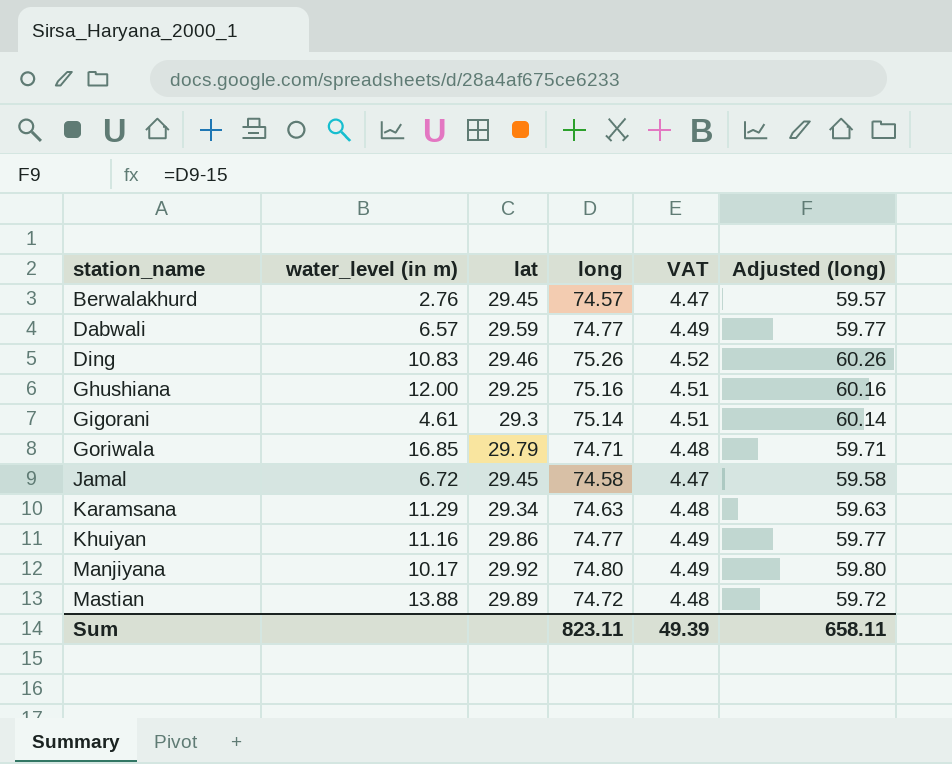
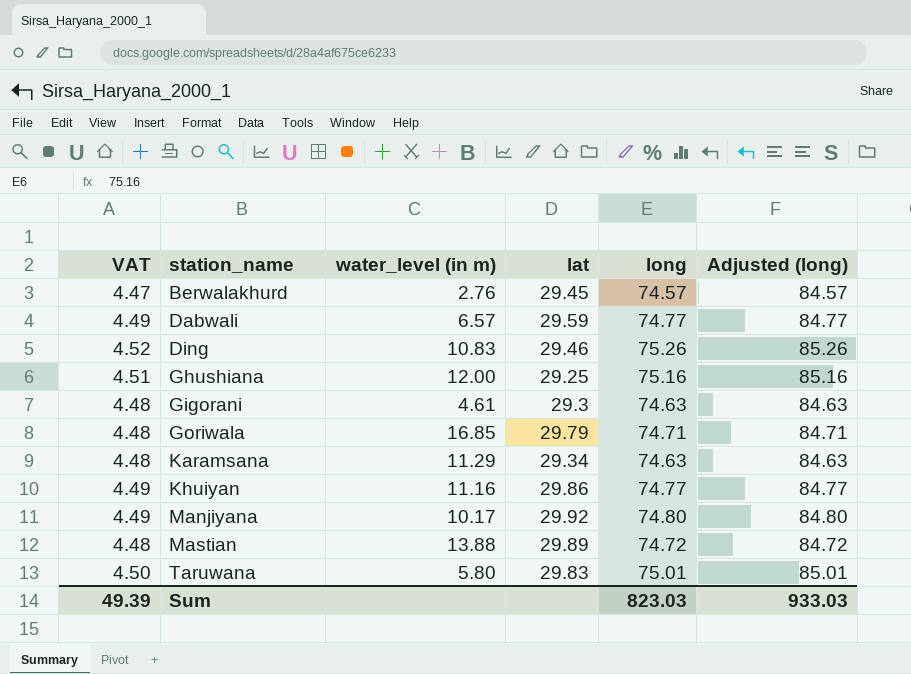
column VAT | position: 5 -> 1
column Adjusted (long) | formula: [long] - 15 -> [long] + 10
row Jamal: 6.72 | 29.45 | 74.58 | 4.47 | 59.58 -> none
Gigorani | VAT: 4.51 -> 4.48
Gigorani | long: 75.14 -> 74.63
row Taruwana: none -> 4.50 | 5.80 | 29.83 | 75.01 | 85.01
Sum | long: 823.11 -> 823.03
Sum | Adjusted (long): 658.11 -> 933.03

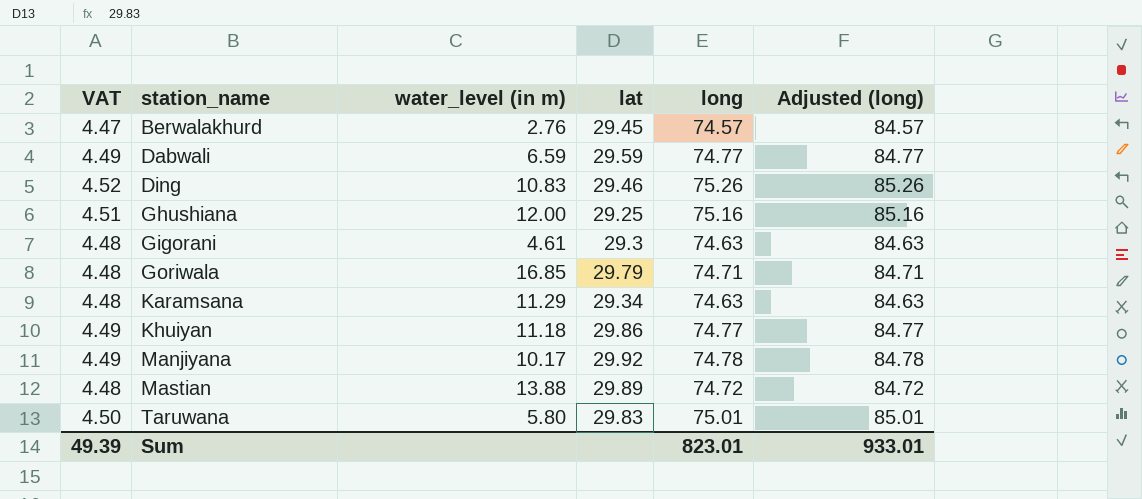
Dabwali | water_level (in m): 6.57 -> 6.59
Khuiyan | water_level (in m): 11.16 -> 11.18
Manjiyana | long: 74.80 -> 74.78
Manjiyana | Adjusted (long): 84.80 -> 84.78
Sum | long: 823.03 -> 823.01
Sum | Adjusted (long): 933.03 -> 933.01

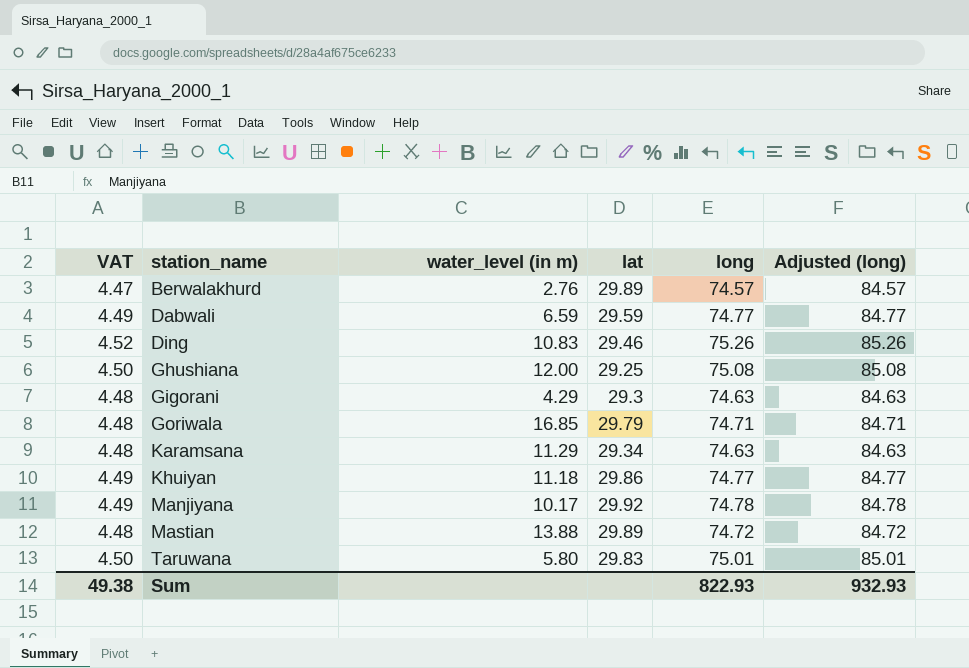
Berwalakhurd | lat: 29.45 -> 29.89
Ghushiana | VAT: 4.51 -> 4.50
Ghushiana | long: 75.16 -> 75.08
Ghushiana | Adjusted (long): 85.16 -> 85.08
Gigorani | water_level (in m): 4.61 -> 4.29
Sum | VAT: 49.39 -> 49.38
Sum | long: 823.01 -> 822.93
Sum | Adjusted (long): 933.01 -> 932.93

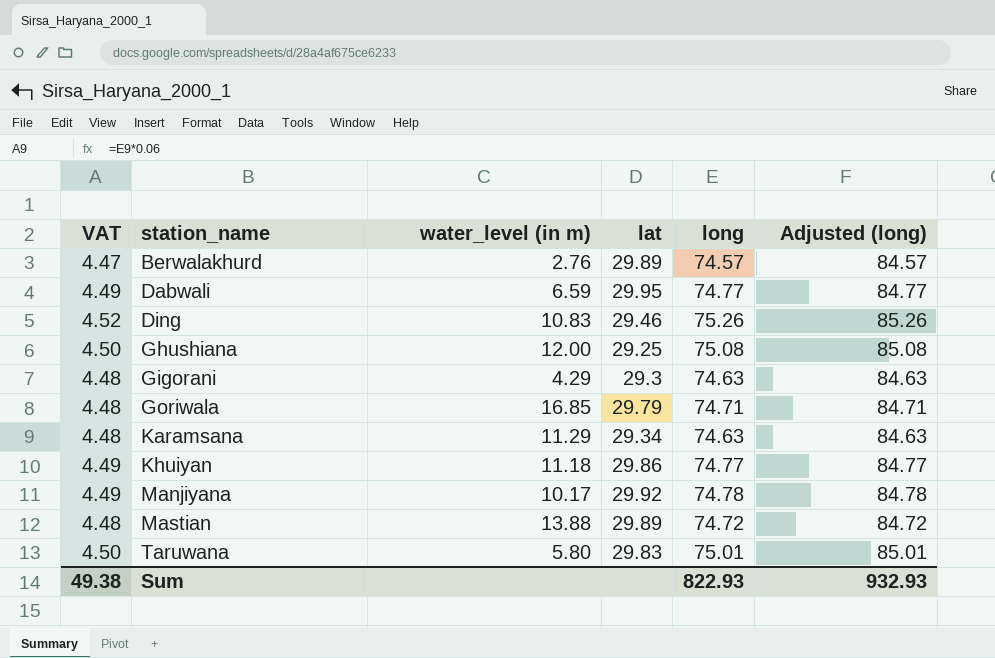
Dabwali | lat: 29.59 -> 29.95

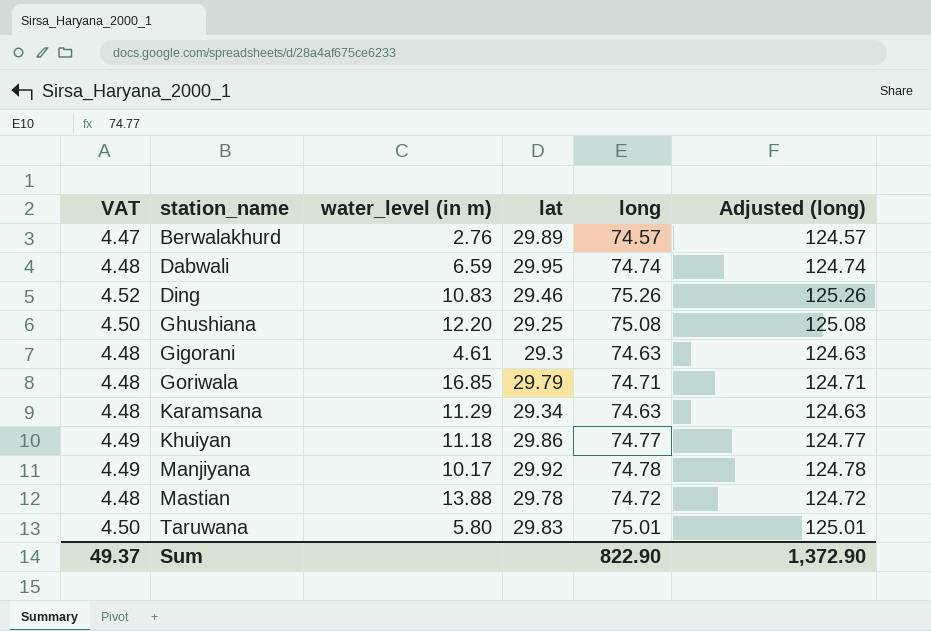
column Adjusted (long) | formula: [long] + 10 -> [long] + 50
Dabwali | VAT: 4.49 -> 4.48
Dabwali | long: 74.77 -> 74.74
Ghushiana | water_level (in m): 12.00 -> 12.20
Gigorani | water_level (in m): 4.29 -> 4.61
Mastian | lat: 29.89 -> 29.78
Sum | VAT: 49.38 -> 49.37
Sum | long: 822.93 -> 822.90
Sum | Adjusted (long): 932.93 -> 1,372.90

